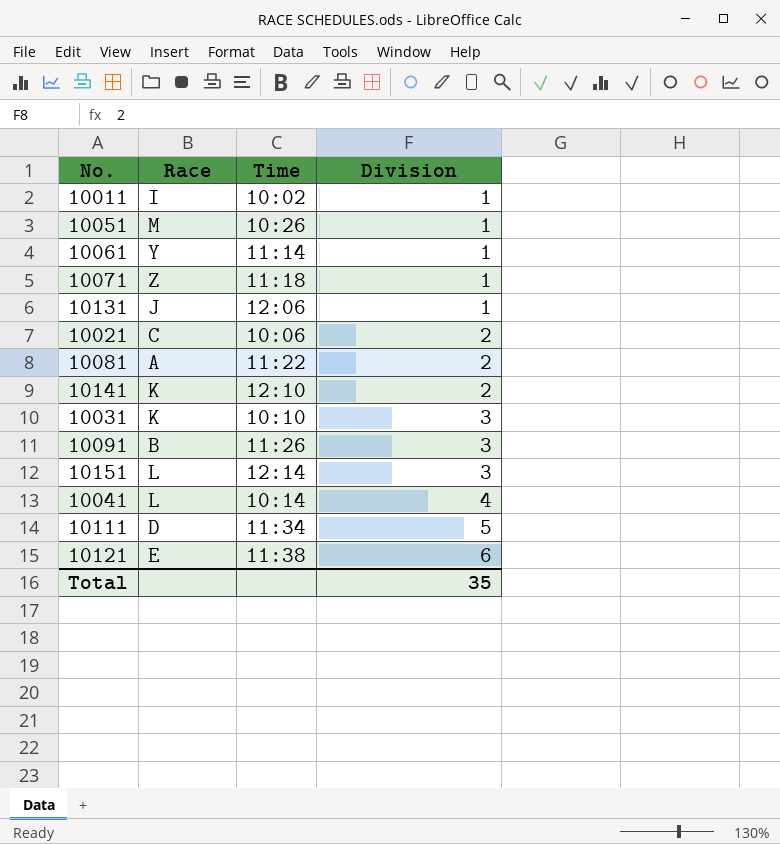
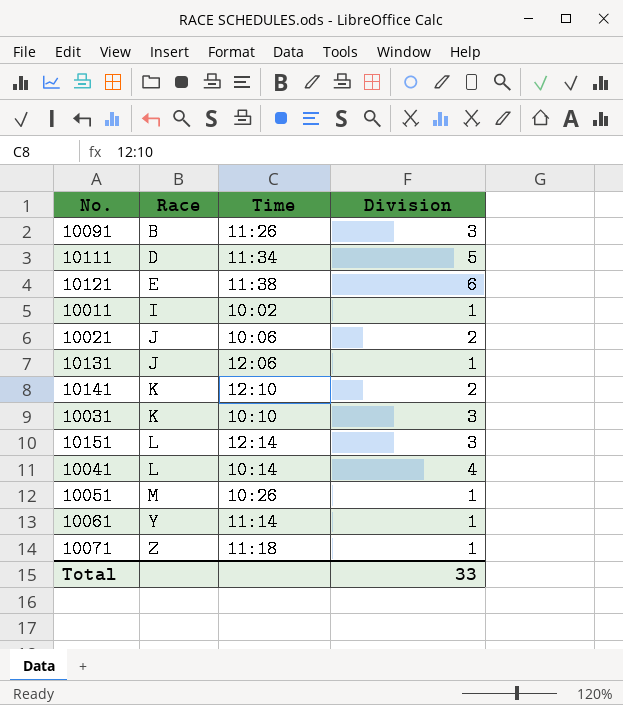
row order: Division ascending -> Race ascending
row 10081: A | 11:22 | 2 -> none
10021 | Race: C -> J
Total | Division: 35 -> 33

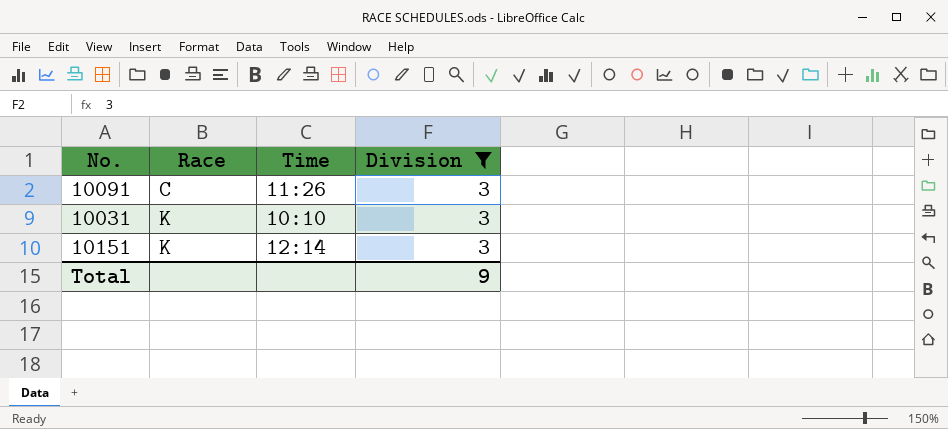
filter: none -> Division = 3
10091 | Race: B -> C
10151 | Race: L -> K
Total | Division: 33 -> 9

